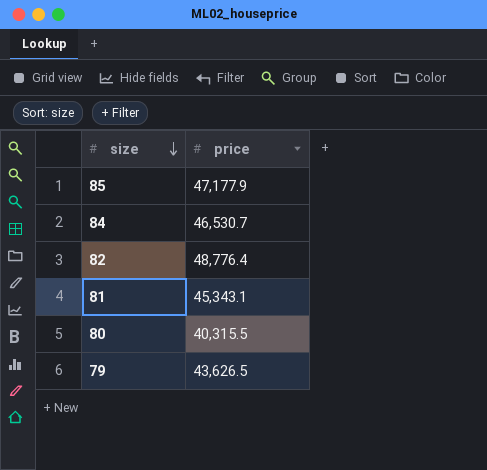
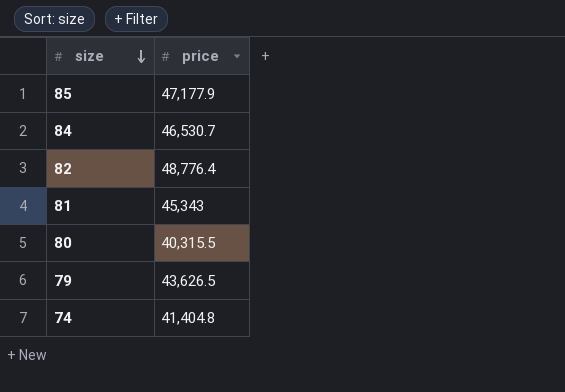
81 | price: 45,343.1 -> 45,343
row 74: none -> 41,404.8

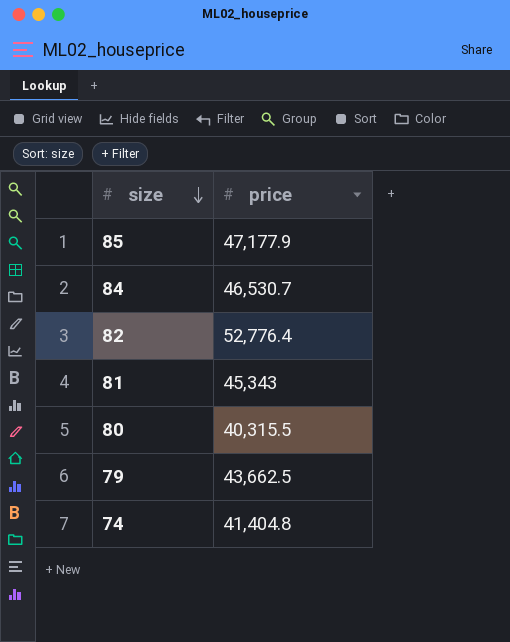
82 | price: 48,776.4 -> 52,776.4
79 | price: 43,626.5 -> 43,662.5

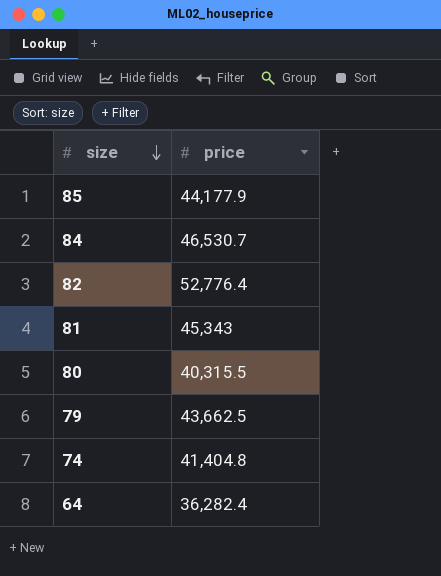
85 | price: 47,177.9 -> 44,177.9
row 64: none -> 36,282.4

